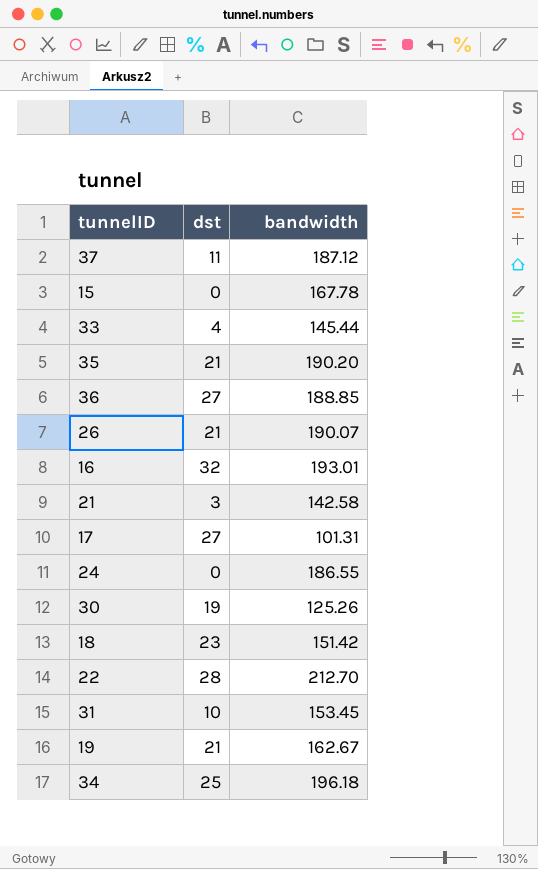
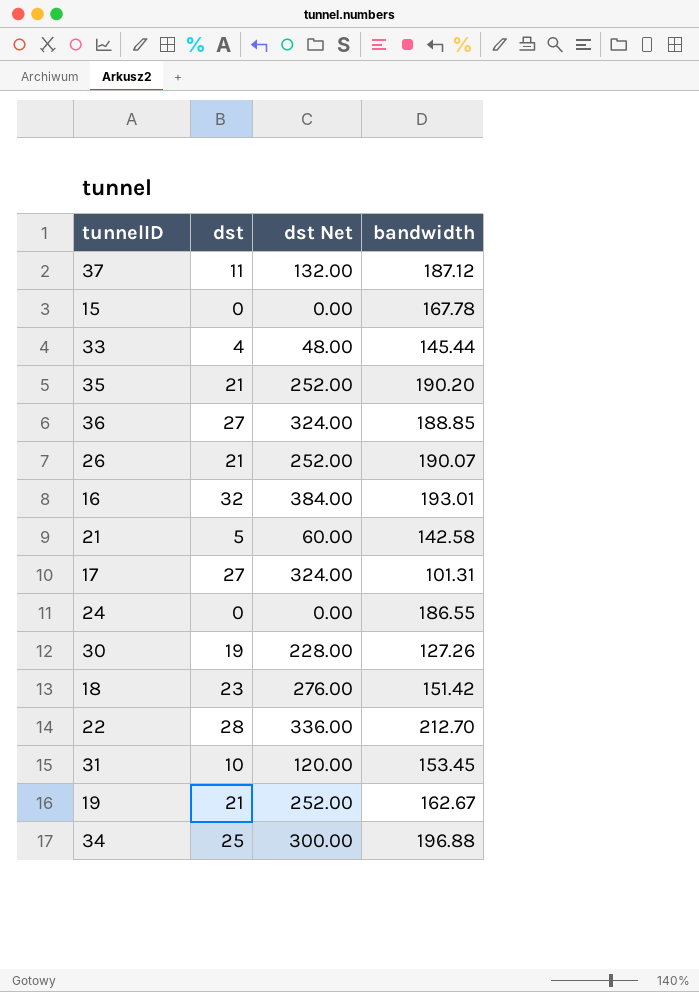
column dst Net | formula: none -> [dst] * 12
21 | dst: 3 -> 5
30 | bandwidth: 125.26 -> 127.26
34 | bandwidth: 196.18 -> 196.88

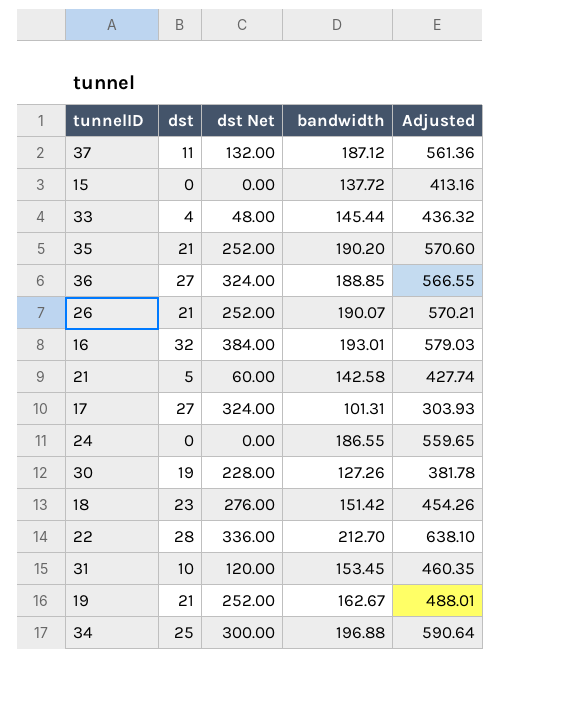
column Adjusted | formula: none -> [bandwidth] * 3
15 | bandwidth: 167.78 -> 137.72

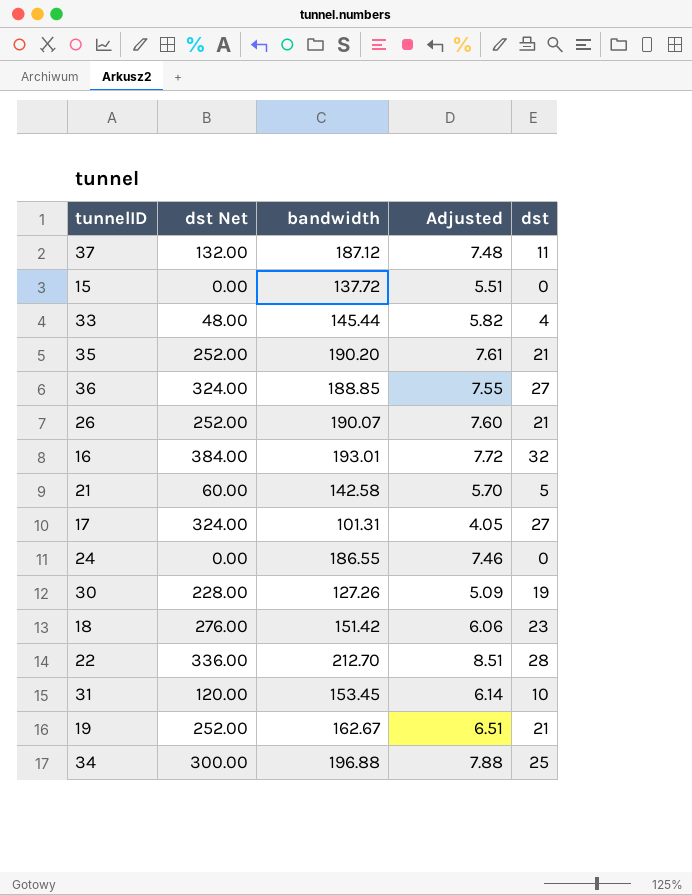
column Adjusted | formula: [bandwidth] * 3 -> [bandwidth] * 0.04
column dst | position: 2 -> 5

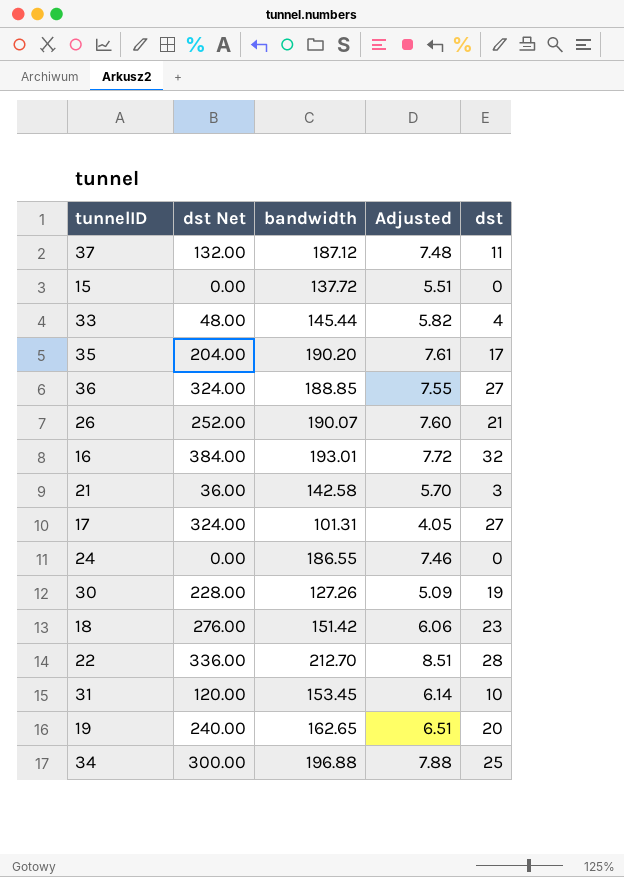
35 | dst Net: 252.00 -> 204.00
35 | dst: 21 -> 17
21 | dst Net: 60.00 -> 36.00
21 | dst: 5 -> 3
19 | dst Net: 252.00 -> 240.00
19 | bandwidth: 162.67 -> 162.65
19 | dst: 21 -> 20

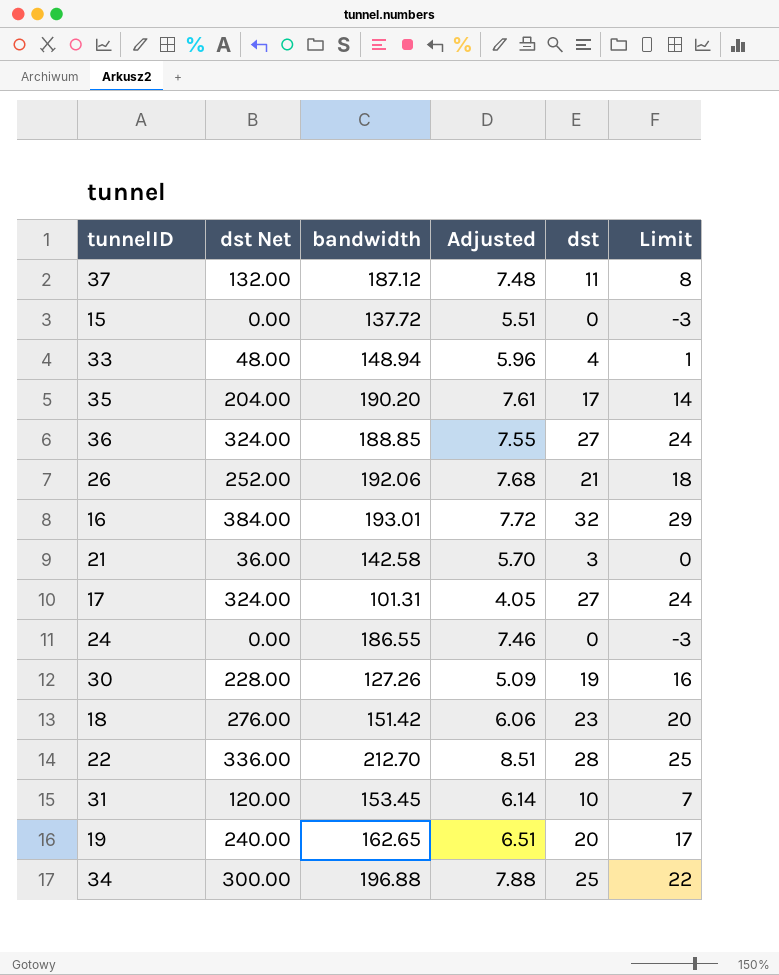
column Limit | formula: none -> [dst] - 3
33 | bandwidth: 145.44 -> 148.94
33 | Adjusted: 5.82 -> 5.96
26 | bandwidth: 190.07 -> 192.06
26 | Adjusted: 7.60 -> 7.68

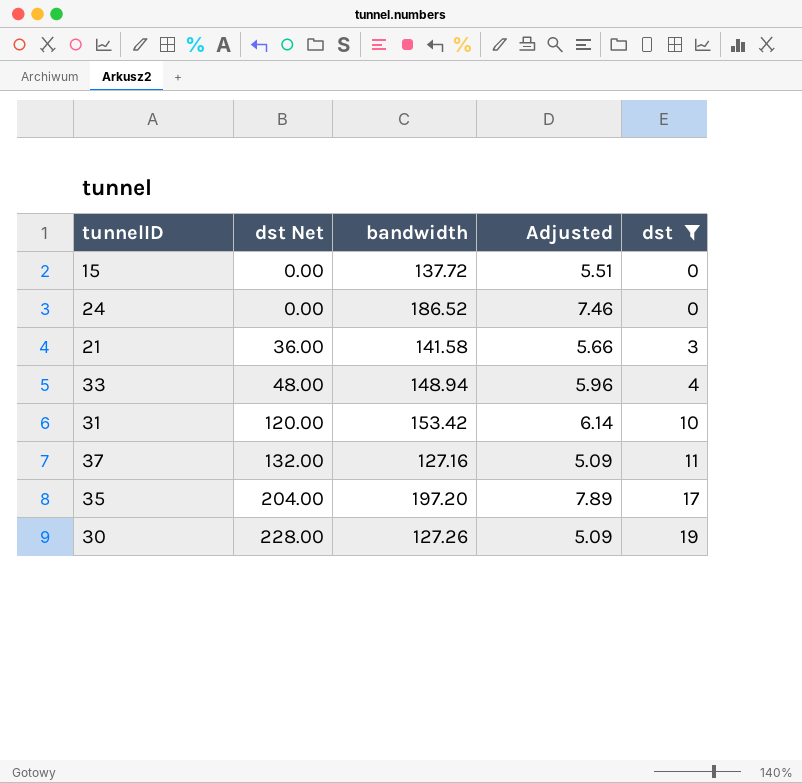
filter: none -> dst <= 19
row order: none -> dst Net ascending
column Limit | formula: [dst] - 3 -> none
24 | bandwidth: 186.55 -> 186.52
21 | bandwidth: 142.58 -> 141.58
21 | Adjusted: 5.70 -> 5.66
31 | bandwidth: 153.45 -> 153.42
37 | bandwidth: 187.12 -> 127.16
37 | Adjusted: 7.48 -> 5.09
35 | bandwidth: 190.20 -> 197.20
35 | Adjusted: 7.61 -> 7.89

